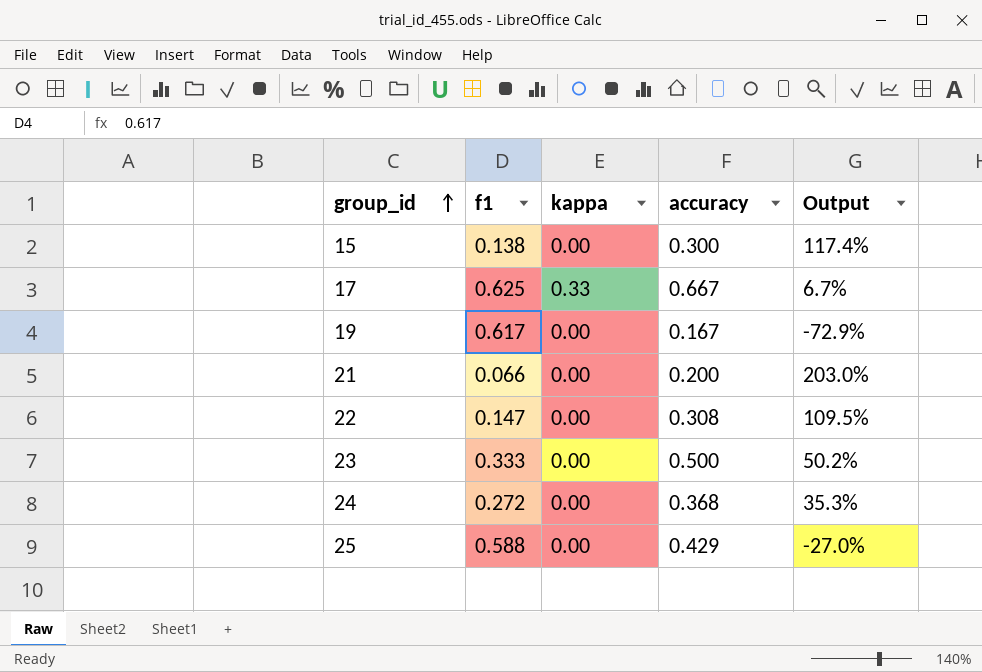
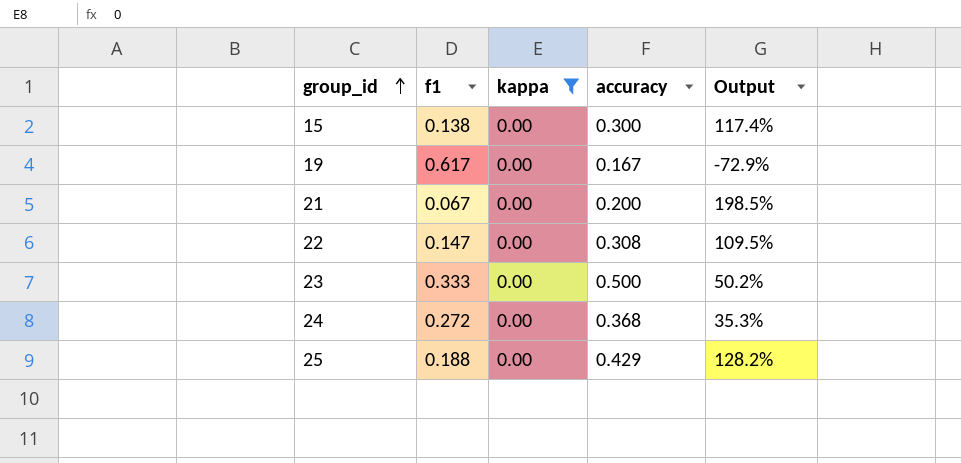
filter: none -> kappa = 0.00
21 | f1: 0.066 -> 0.067
21 | Output: 203.0% -> 198.5%
25 | f1: 0.588 -> 0.188
25 | Output: -27.0% -> 128.2%

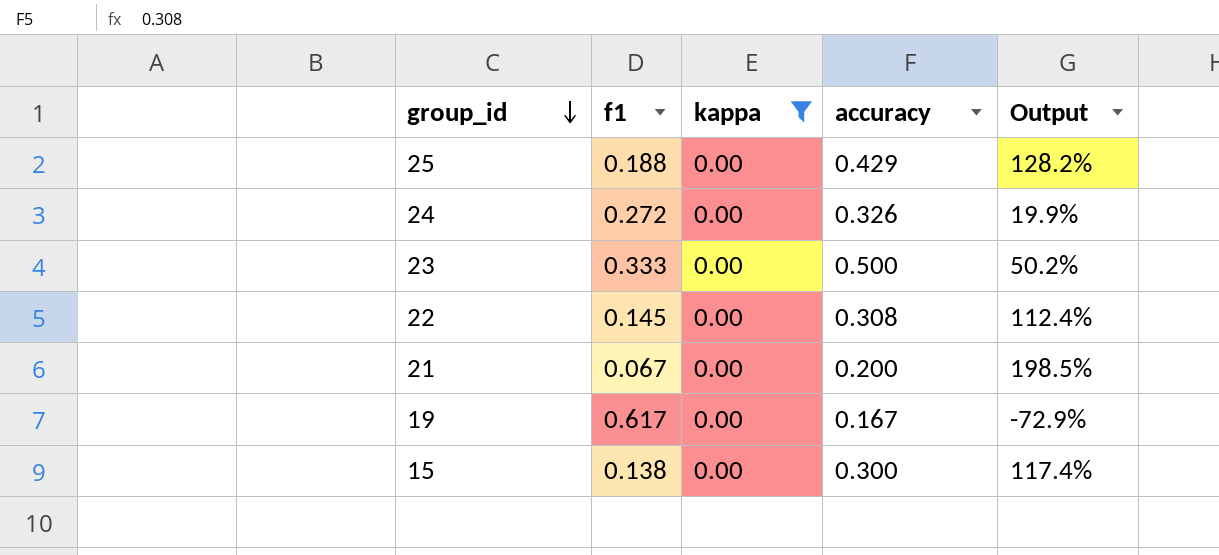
row order: group_id ascending -> group_id descending
24 | accuracy: 0.368 -> 0.326
24 | Output: 35.3% -> 19.9%
22 | f1: 0.147 -> 0.145
22 | Output: 109.5% -> 112.4%

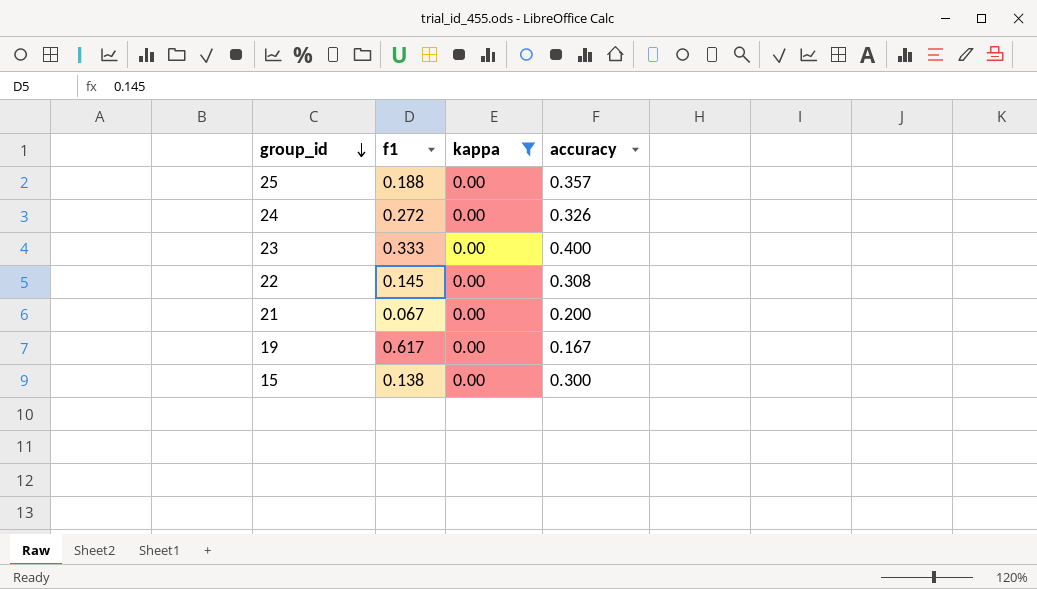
column Output | formula: ([accuracy] - [f1]) / [f1] -> none
25 | accuracy: 0.429 -> 0.357
23 | accuracy: 0.500 -> 0.400

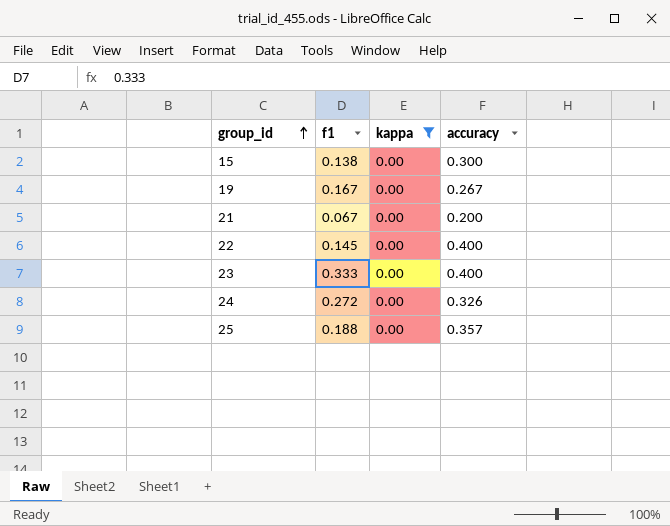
row order: group_id descending -> group_id ascending
19 | f1: 0.617 -> 0.167
19 | accuracy: 0.167 -> 0.267
22 | accuracy: 0.308 -> 0.400

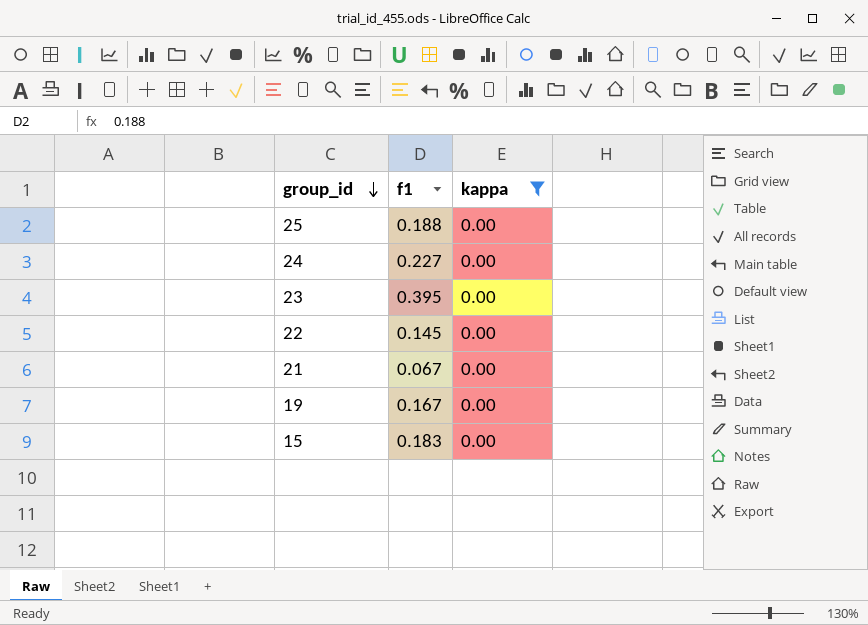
row order: group_id ascending -> group_id descending
column accuracy | position: 4 -> none
24 | f1: 0.272 -> 0.227
23 | f1: 0.333 -> 0.395
15 | f1: 0.138 -> 0.183

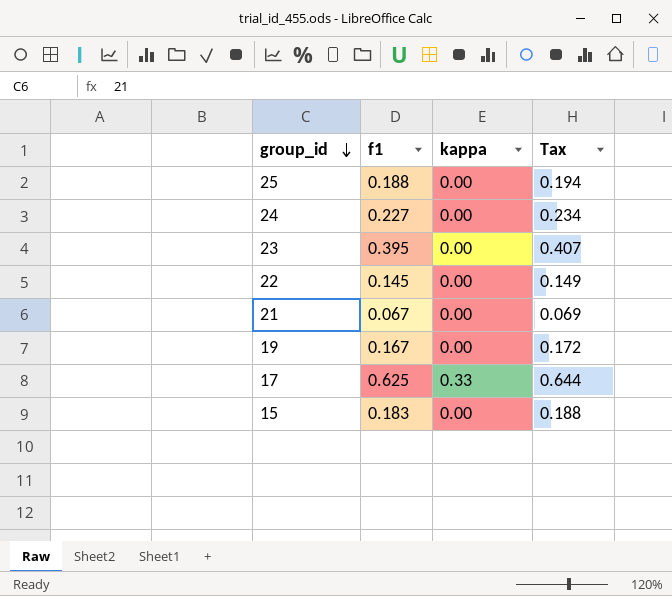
filter: kappa = 0.00 -> none
column Tax | formula: none -> [f1] * 1.03

